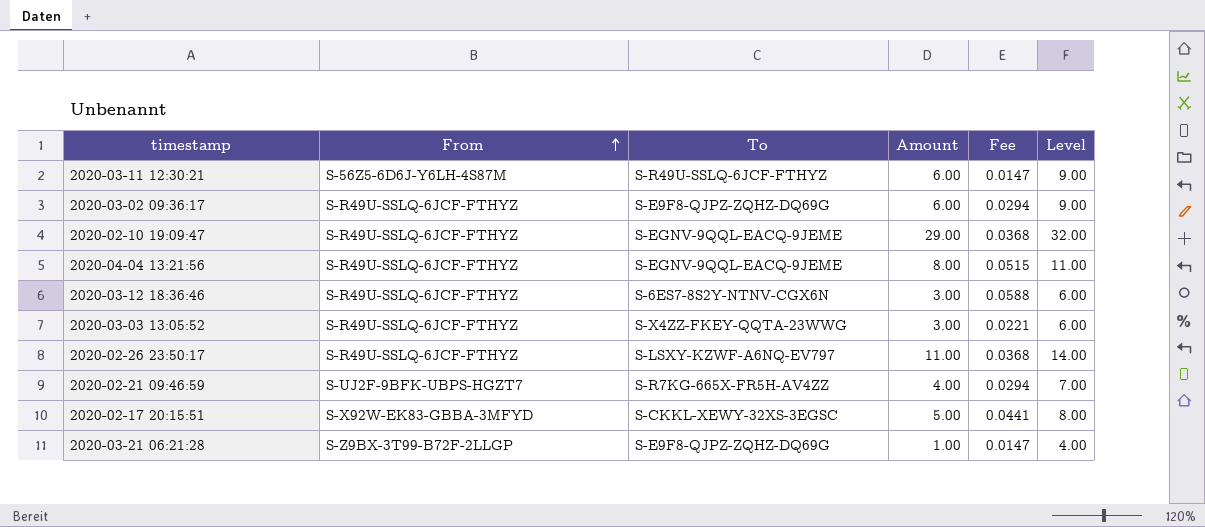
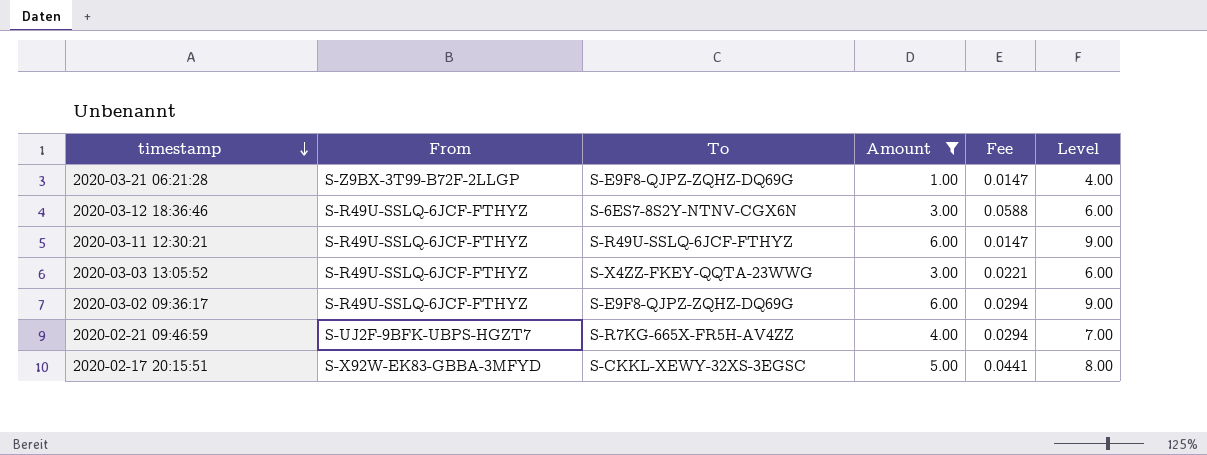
filter: none -> Amount <= 6.00
row order: From ascending -> timestamp descending
2020-03-11 12:30:21 | From: S-56Z5-6D6J-Y6LH-4S87M -> S-R49U-SSLQ-6JCF-FTHYZ

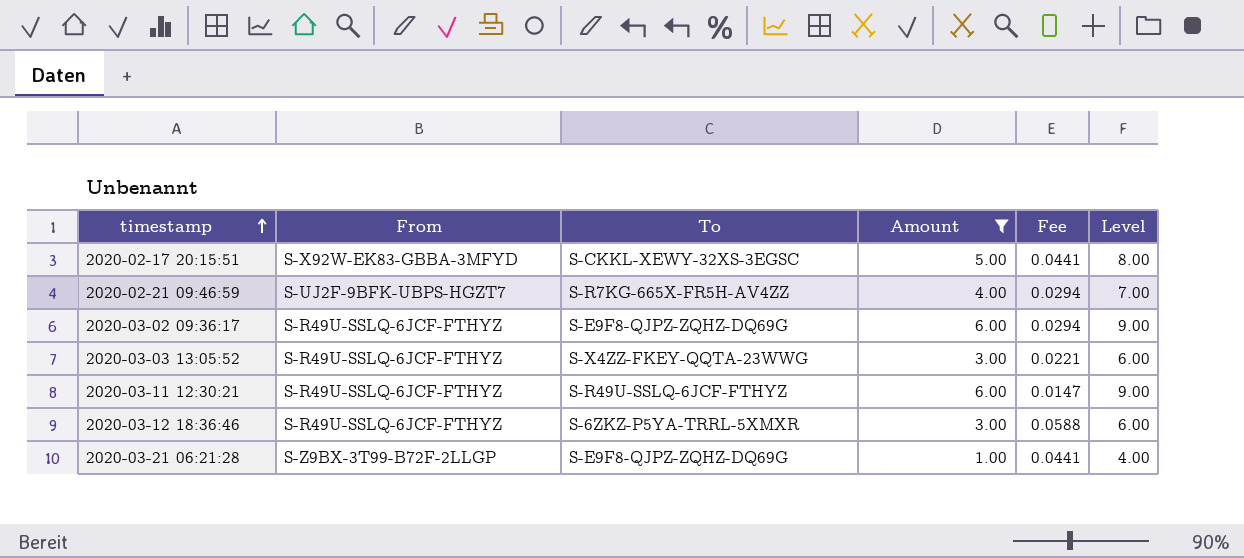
row order: timestamp descending -> timestamp ascending
2020-03-12 18:36:46 | To: S-6ES7-8S2Y-NTNV-CGX6N -> S-6ZKZ-P5YA-TRRL-5XMXR
2020-03-21 06:21:28 | Fee: 0.0147 -> 0.0441

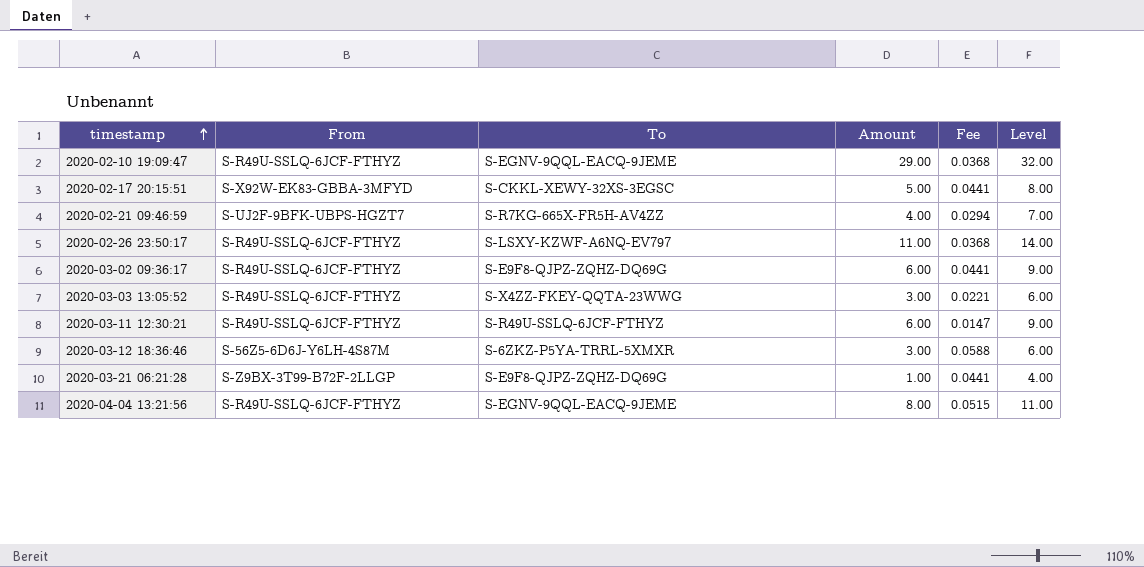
filter: Amount <= 6.00 -> none
2020-03-02 09:36:17 | Fee: 0.0294 -> 0.0441
2020-03-12 18:36:46 | From: S-R49U-SSLQ-6JCF-FTHYZ -> S-56Z5-6D6J-Y6LH-4S87M

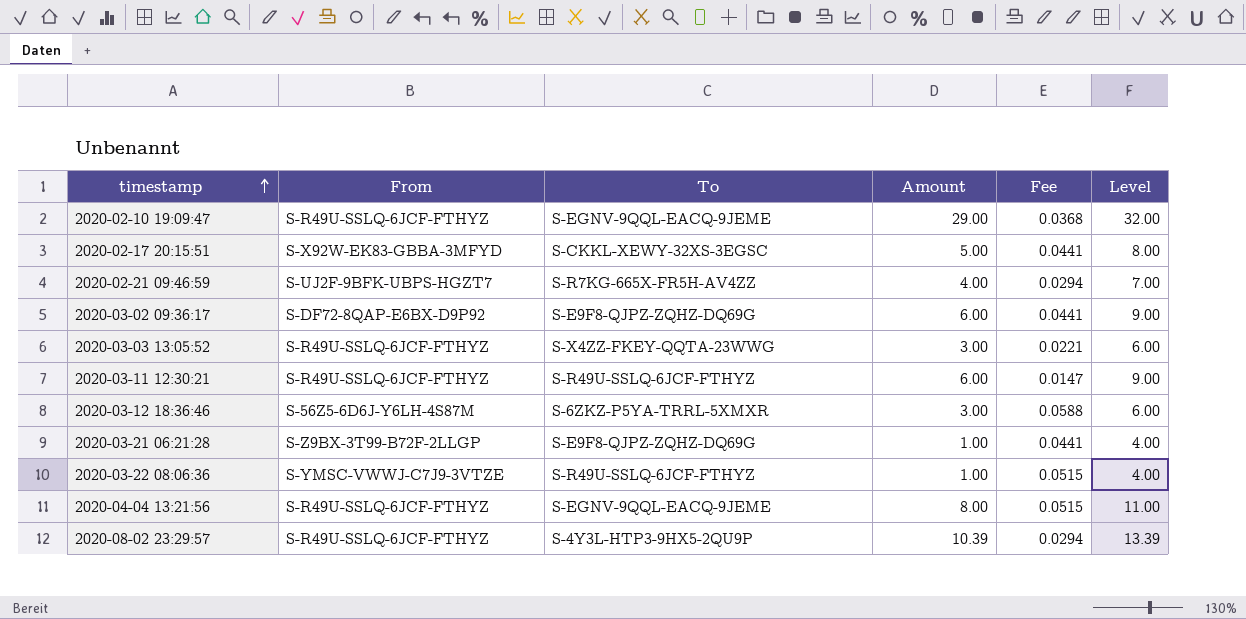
row 2020-02-26 23:50:17: S-R49U-SSLQ-6JCF-FTHYZ | S-LSXY-KZWF-A6NQ-EV797 | 11.00 | 0.0368 | 14.00 -> none
2020-03-02 09:36:17 | From: S-R49U-SSLQ-6JCF-FTHYZ -> S-DF72-8QAP-E6BX-D9P92
row 2020-03-22 08:06:36: none -> S-YMSC-VWWJ-C7J9-3VTZE | S-R49U-SSLQ-6JCF-FTHYZ | 1.00 | 0.0515 | 4.00
row 2020-08-02 23:29:57: none -> S-R49U-SSLQ-6JCF-FTHYZ | S-4Y3L-HTP3-9HX5-2QU9P | 10.39 | 0.0294 | 13.39

